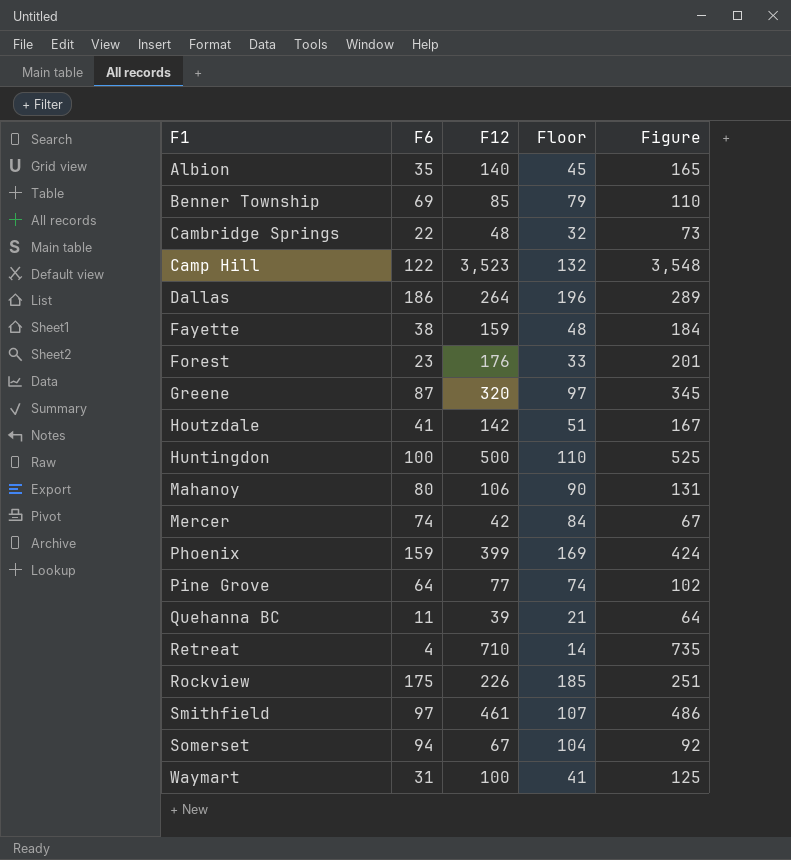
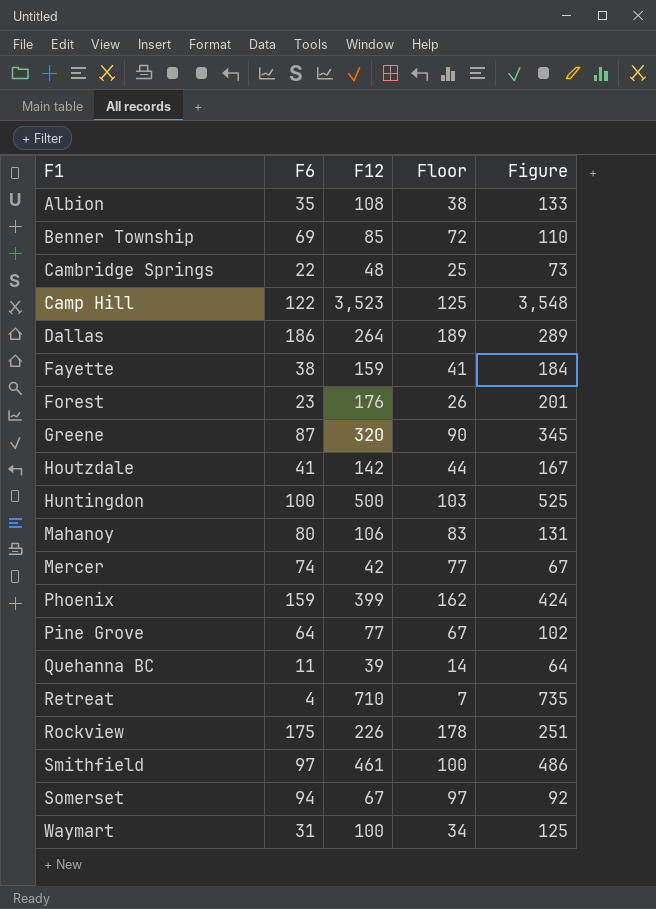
column Floor | formula: [F6] + 10 -> [F6] + 3
Albion | F12: 140 -> 108
Albion | Figure: 165 -> 133

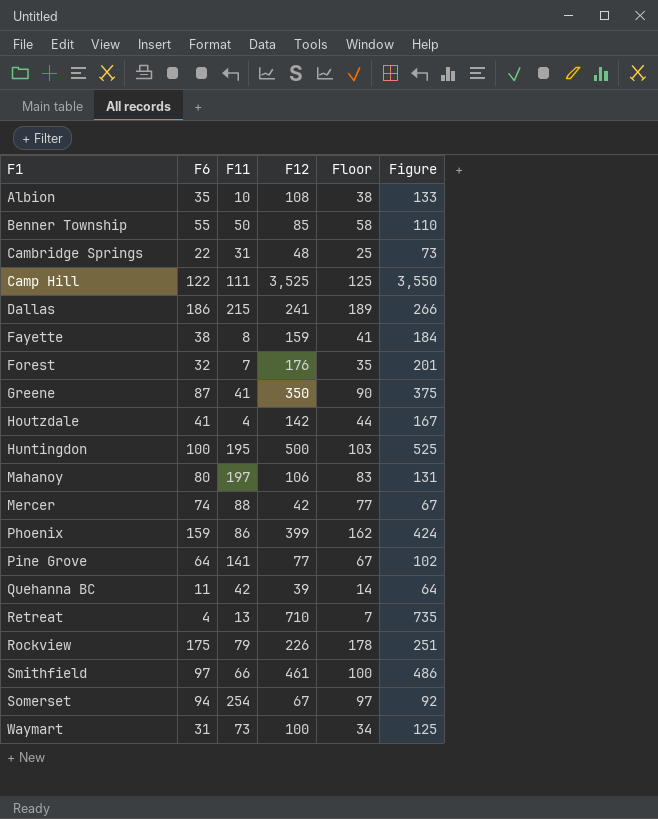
column F11 | position: none -> 3
Benner Township | F6: 69 -> 55
Benner Township | Floor: 72 -> 58
Camp Hill | F12: 3,523 -> 3,525
Camp Hill | Figure: 3,548 -> 3,550
Dallas | F12: 264 -> 241
Dallas | Figure: 289 -> 266
Forest | F6: 23 -> 32
Forest | Floor: 26 -> 35
Greene | F12: 320 -> 350
Greene | Figure: 345 -> 375

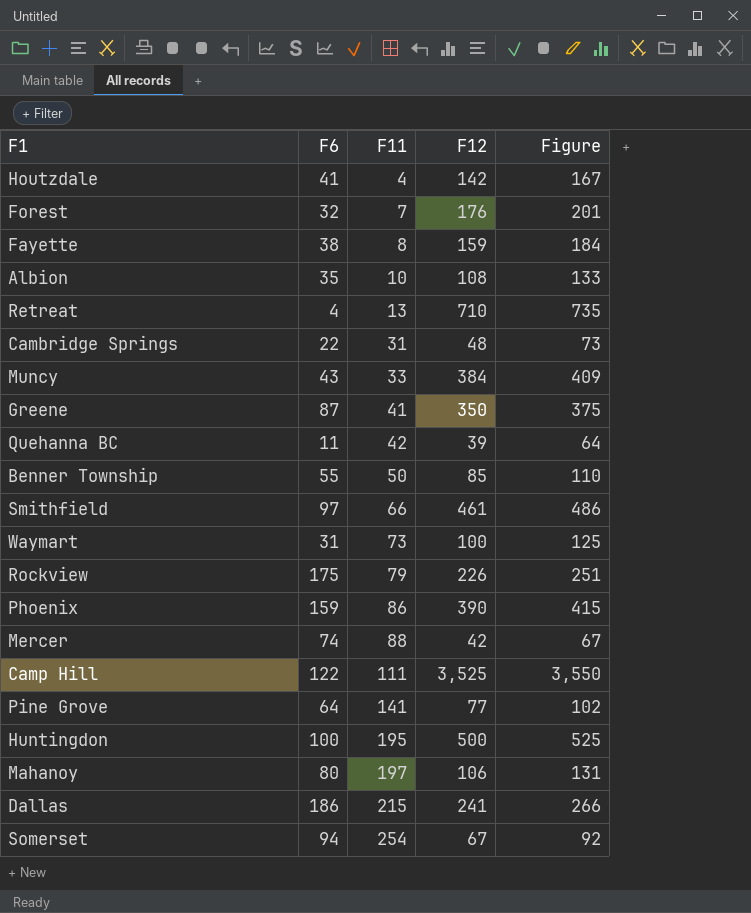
row order: F1 ascending -> F11 ascending
column Floor | formula: [F6] + 3 -> none
row Muncy: none -> 43 | 33 | 384 | 409
Phoenix | F12: 399 -> 390
Phoenix | Figure: 424 -> 415

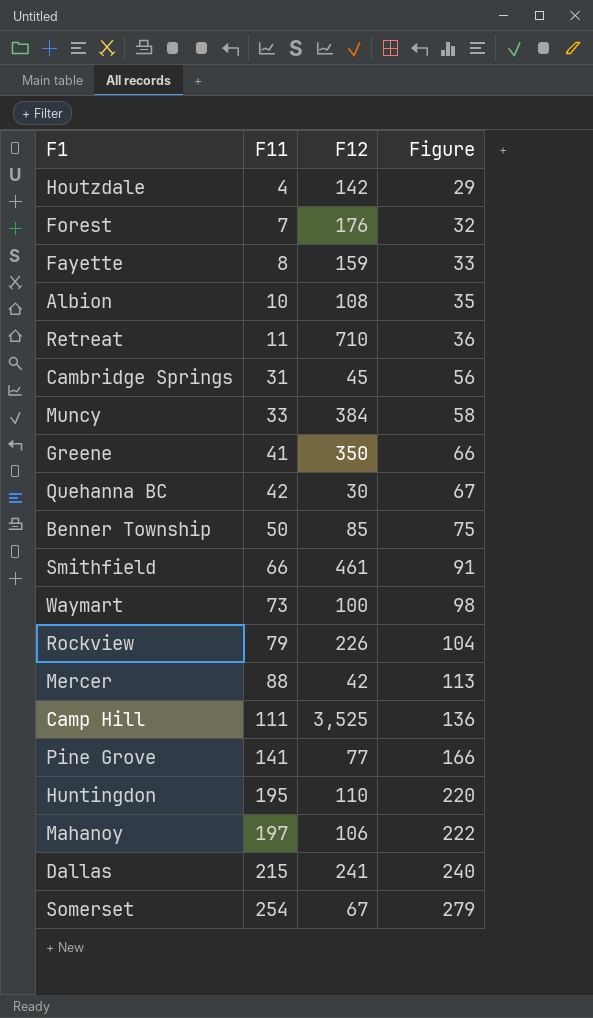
column F6 | position: 2 -> none
column Figure | formula: [F12] + 25 -> [F11] + 25
row Phoenix: 159 | 86 | 390 | 415 -> none
Retreat | F11: 13 -> 11
Cambridge Springs | F12: 48 -> 45
Quehanna BC | F12: 39 -> 30
Huntingdon | F12: 500 -> 110

